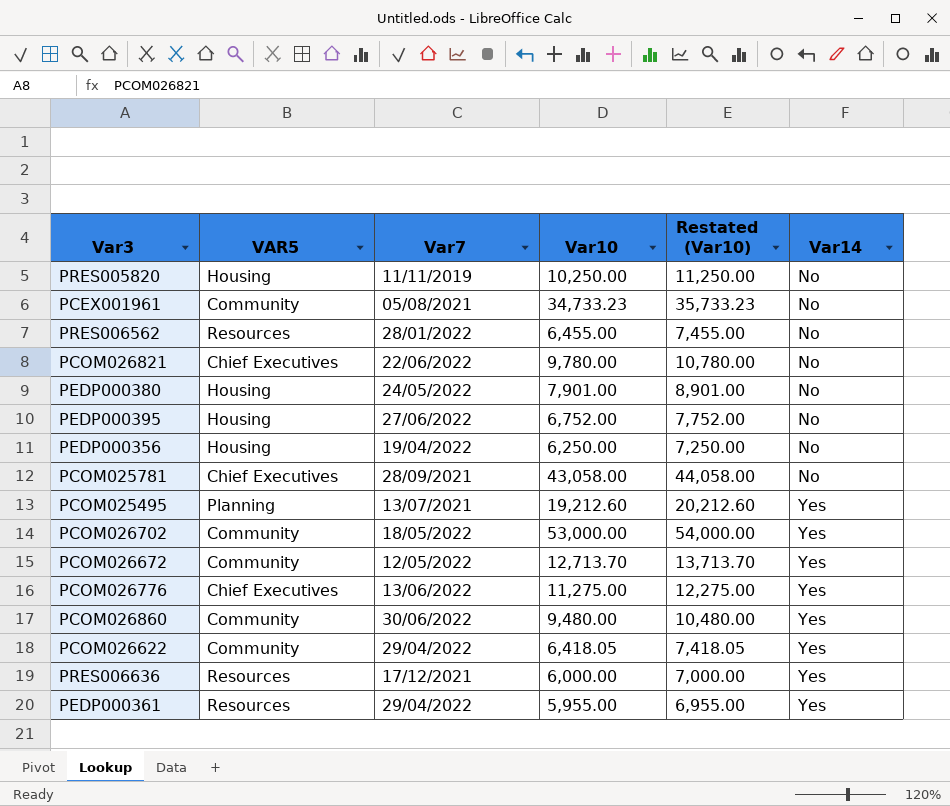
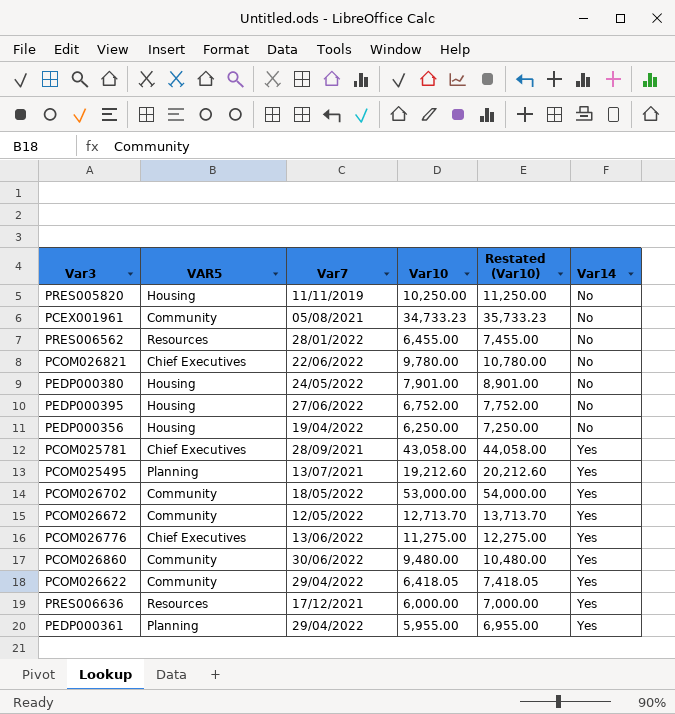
PCOM025781 | Var14: No -> Yes
PEDP000361 | VAR5: Resources -> Planning

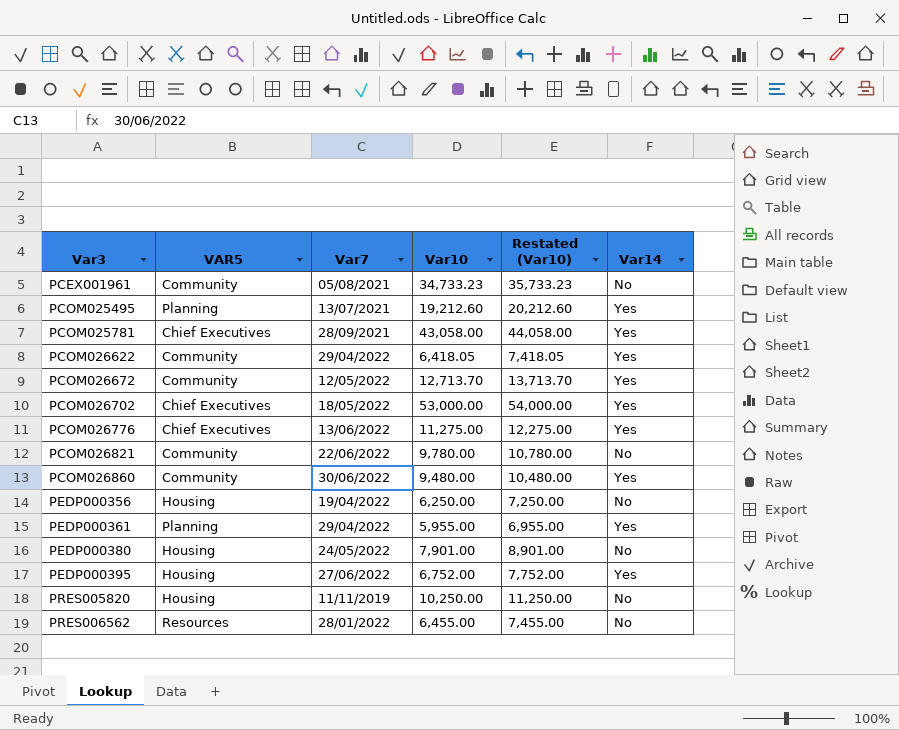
row order: Var14 ascending -> Var3 ascending
row PRES006636: Resources | 17/12/2021 | 6,000.00 | 7,000.00 | Yes -> none
PCOM026702 | VAR5: Community -> Chief Executives
PCOM026821 | VAR5: Chief Executives -> Community
PEDP000395 | Var14: No -> Yes

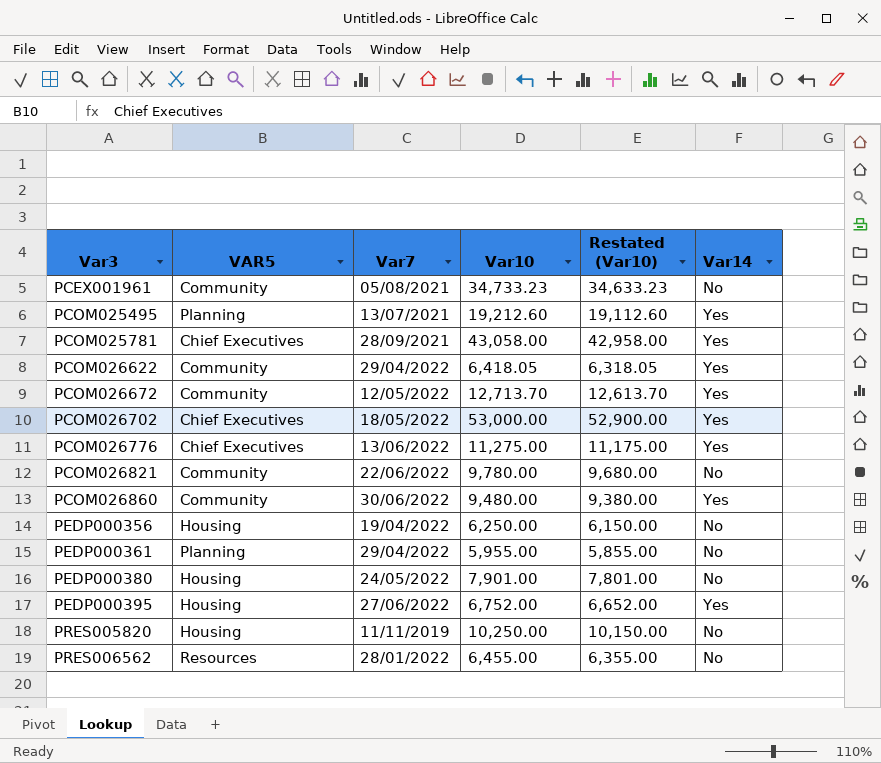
column Restated (Var10) | formula: [Var10] + 1000 -> [Var10] - 100
PEDP000361 | Var14: Yes -> No

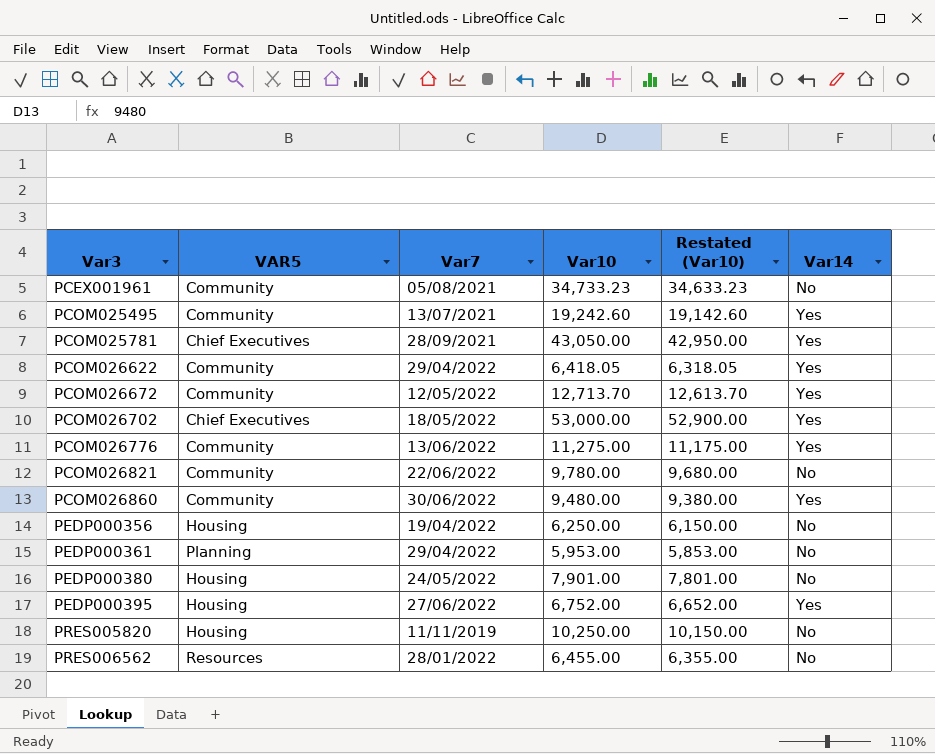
PCOM025495 | VAR5: Planning -> Community
PCOM025495 | Var10: 19,212.60 -> 19,242.60
PCOM025495 | Restated (Var10): 19,112.60 -> 19,142.60
PCOM025781 | Var10: 43,058.00 -> 43,050.00
PCOM025781 | Restated (Var10): 42,958.00 -> 42,950.00
PCOM026776 | VAR5: Chief Executives -> Community
PEDP000361 | Var10: 5,955.00 -> 5,953.00
PEDP000361 | Restated (Var10): 5,855.00 -> 5,853.00

